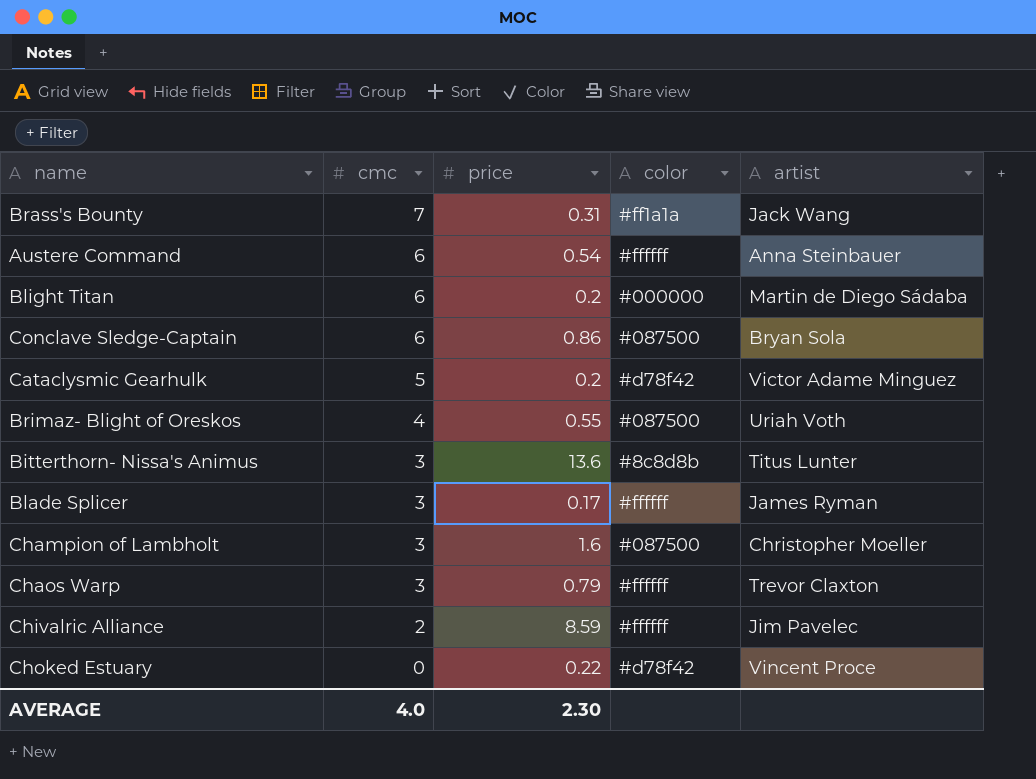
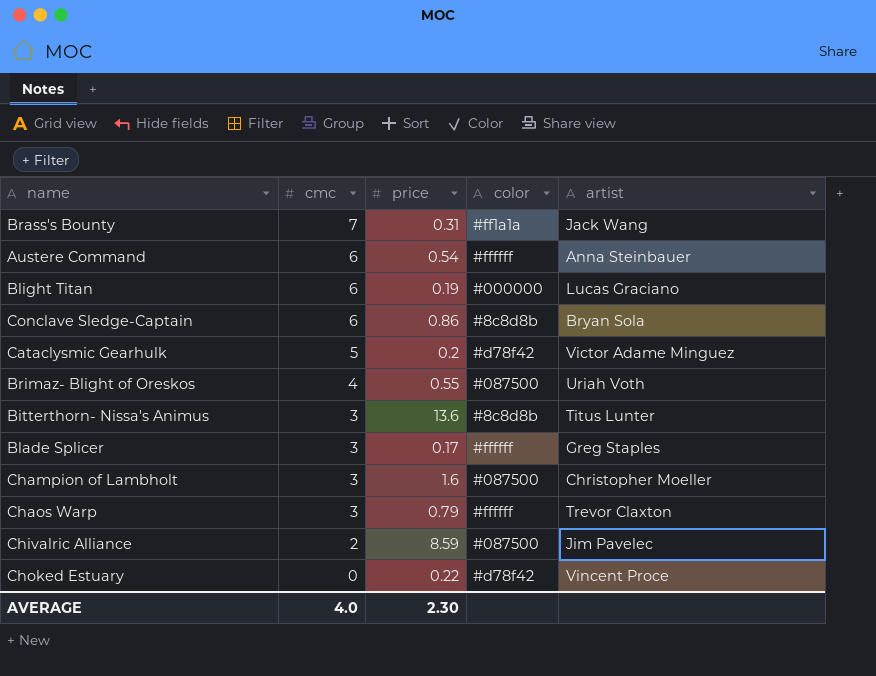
Blight Titan | price: 0.2 -> 0.19
Blight Titan | artist: Martin de Diego Sádaba -> Lucas Graciano
Conclave Sledge-Captain | color: #087500 -> #8c8d8b
Blade Splicer | artist: James Ryman -> Greg Staples
Chivalric Alliance | color: #ffffff -> #087500

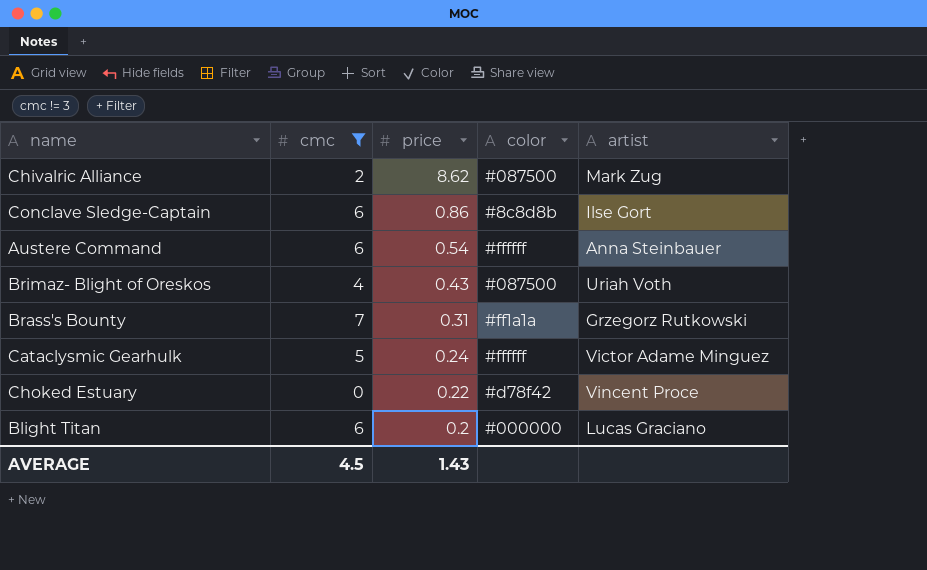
filter: none -> cmc != 3
row order: cmc descending -> price descending
Chivalric Alliance | price: 8.59 -> 8.62
Chivalric Alliance | artist: Jim Pavelec -> Mark Zug
Conclave Sledge-Captain | artist: Bryan Sola -> Ilse Gort
Brimaz- Blight of Oreskos | price: 0.55 -> 0.43
Brass's Bounty | artist: Jack Wang -> Grzegorz Rutkowski
Cataclysmic Gearhulk | price: 0.2 -> 0.24
Cataclysmic Gearhulk | color: #d78f42 -> #ffffff
Blight Titan | price: 0.19 -> 0.2
AVERAGE | cmc: 4.0 -> 4.5
AVERAGE | price: 2.30 -> 1.43

